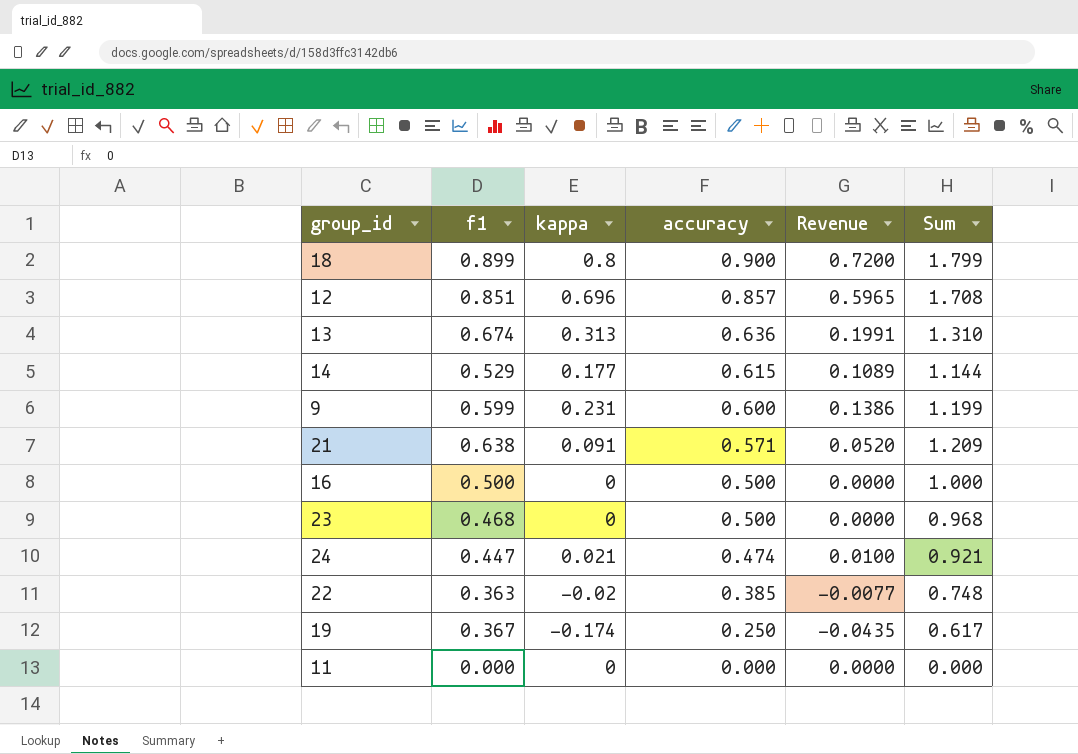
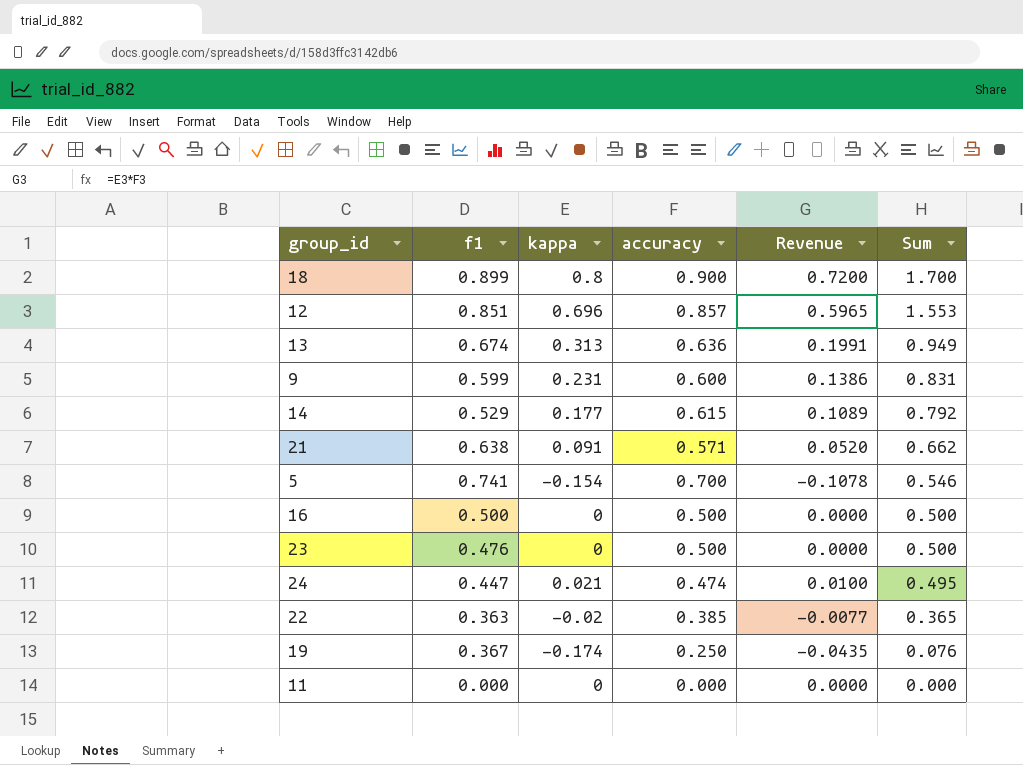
row order: accuracy descending -> Sum descending
column Sum | formula: [f1] + [accuracy] -> [kappa] + [accuracy]
row 5: none -> 0.741 | -0.154 | 0.700 | -0.1078 | 0.546
23 | f1: 0.468 -> 0.476

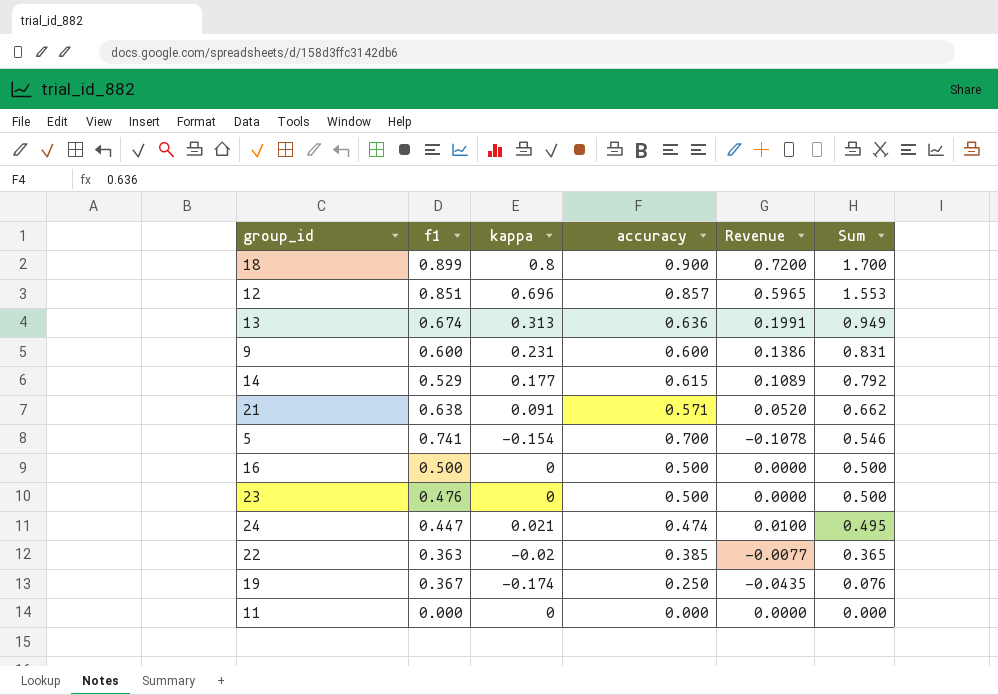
9 | f1: 0.599 -> 0.600

